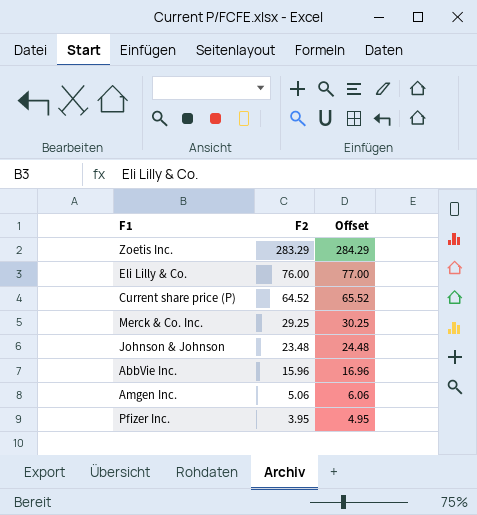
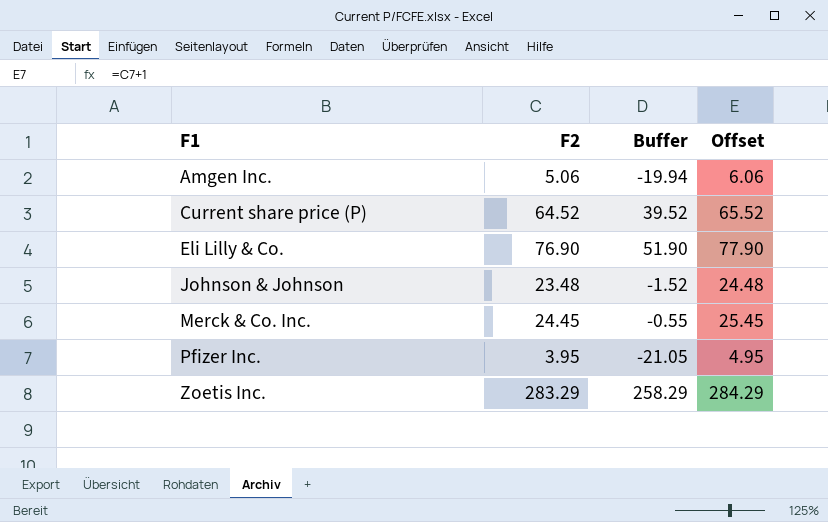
row order: F2 descending -> F1 ascending
column Buffer | formula: none -> [F2] - 25
row AbbVie Inc.: 15.96 | 16.96 -> none
Eli Lilly & Co. | F2: 76.00 -> 76.90
Eli Lilly & Co. | Offset: 77.00 -> 77.90
Merck & Co. Inc. | F2: 29.25 -> 24.45
Merck & Co. Inc. | Offset: 30.25 -> 25.45

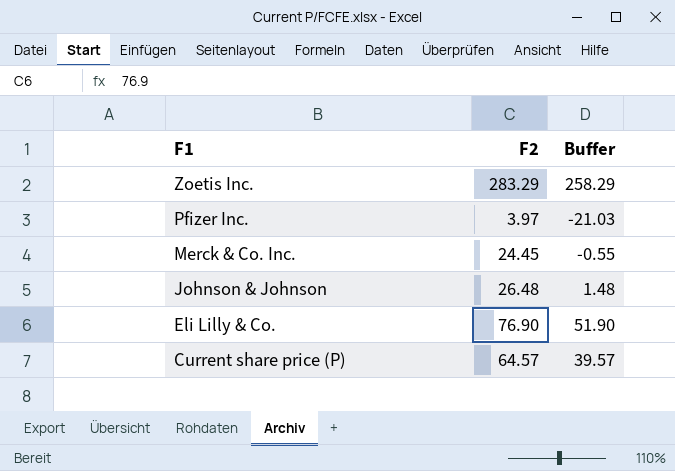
row order: F1 ascending -> F1 descending
column Offset | formula: [F2] + 1 -> none
row Amgen Inc.: 5.06 | -19.94 | 6.06 -> none
Pfizer Inc. | F2: 3.95 -> 3.97
Pfizer Inc. | Buffer: -21.05 -> -21.03
Johnson & Johnson | F2: 23.48 -> 26.48
Johnson & Johnson | Buffer: -1.52 -> 1.48
Current share price (P) | F2: 64.52 -> 64.57
Current share price (P) | Buffer: 39.52 -> 39.57

